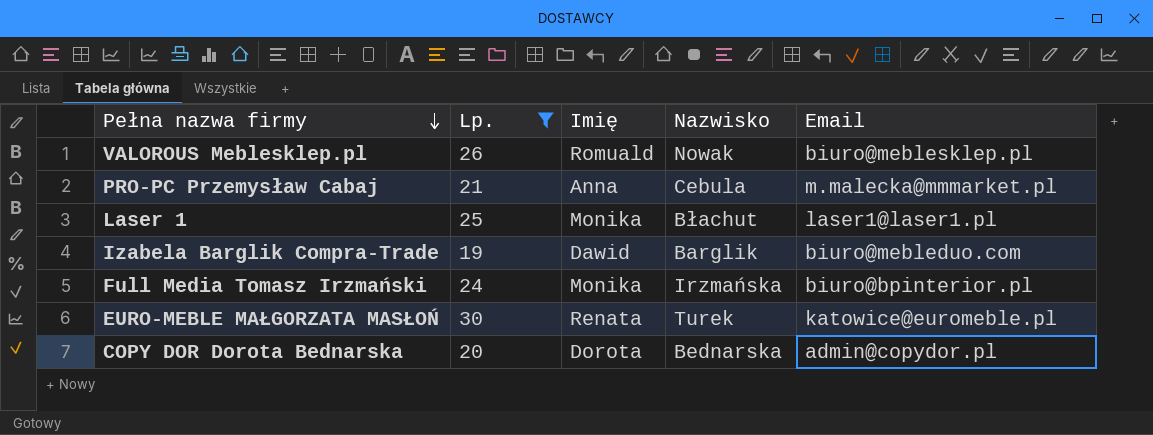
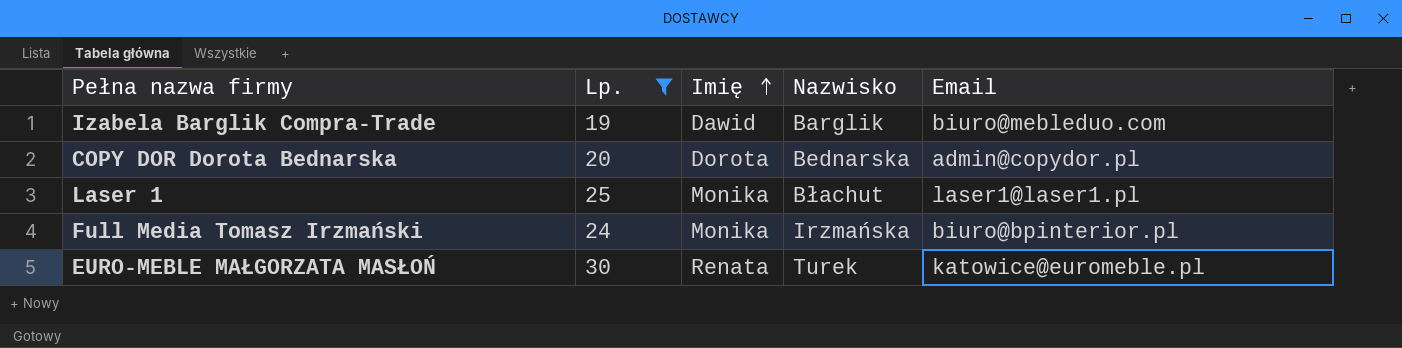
row order: Pełna nazwa firmy descending -> Imię ascending
row VALOROUS Meblesklep.pl: 26 | Romuald | Nowak | biuro@meblesklep.pl -> none
row PRO-PC Przemysław Cabaj: 21 | Anna | Cebula | m.malecka@mmmarket.pl -> none

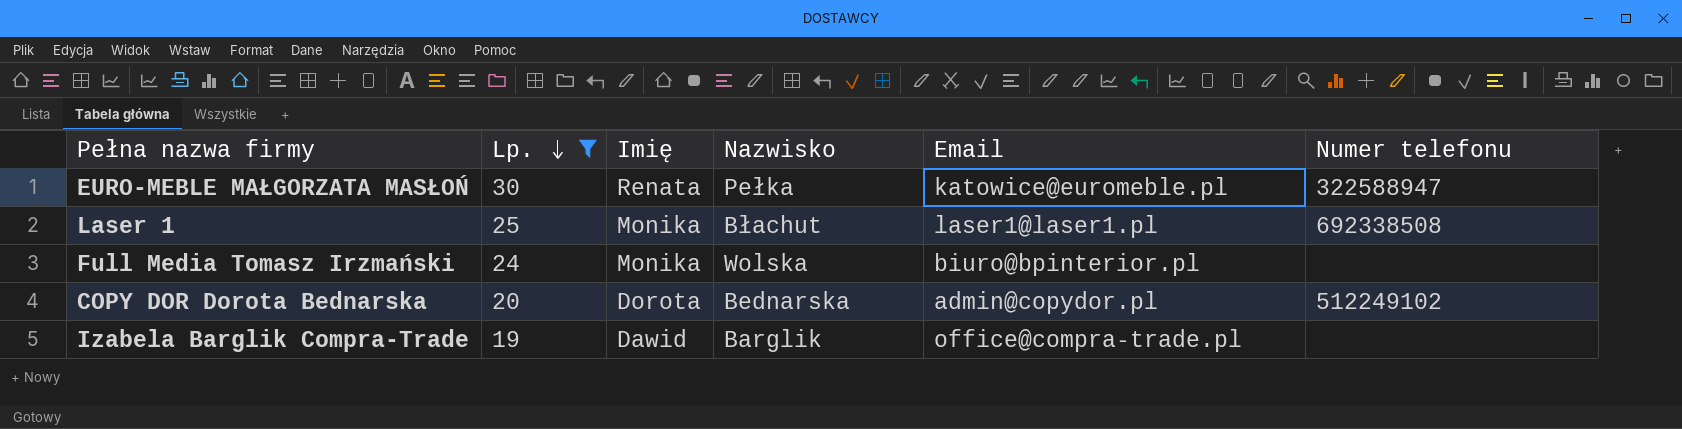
row order: Imię ascending -> Lp. descending
column Numer telefonu | position: none -> 6
EURO-MEBLE MAŁGORZATA MASŁOŃ | Nazwisko: Turek -> Pełka
Full Media Tomasz Irzmański | Nazwisko: Irzmańska -> Wolska
Izabela Barglik Compra-Trade | Email: biuro@mebleduo.com -> office@compra-trade.pl

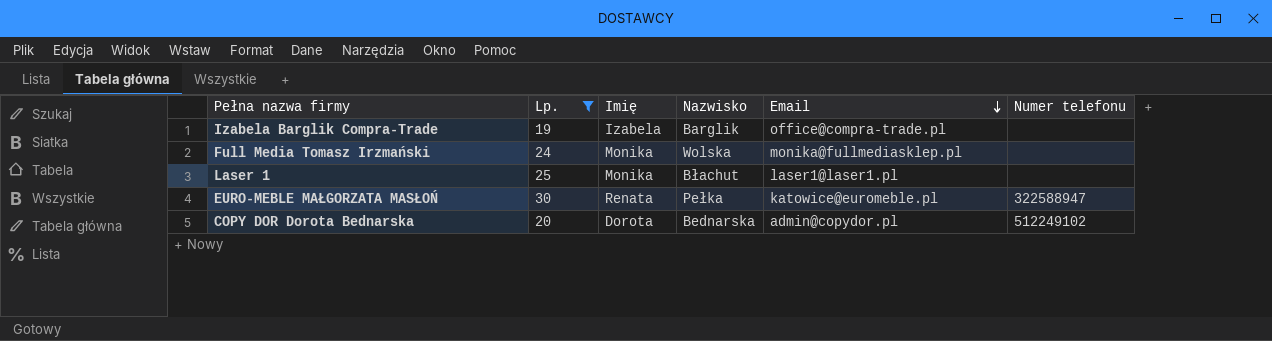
row order: Lp. descending -> Email descending
Izabela Barglik Compra-Trade | Imię: Dawid -> Izabela
Full Media Tomasz Irzmański | Email: biuro@bpinterior.pl -> monika@fullmediasklep.pl
Laser 1 | Numer telefonu: 692338508 -> none

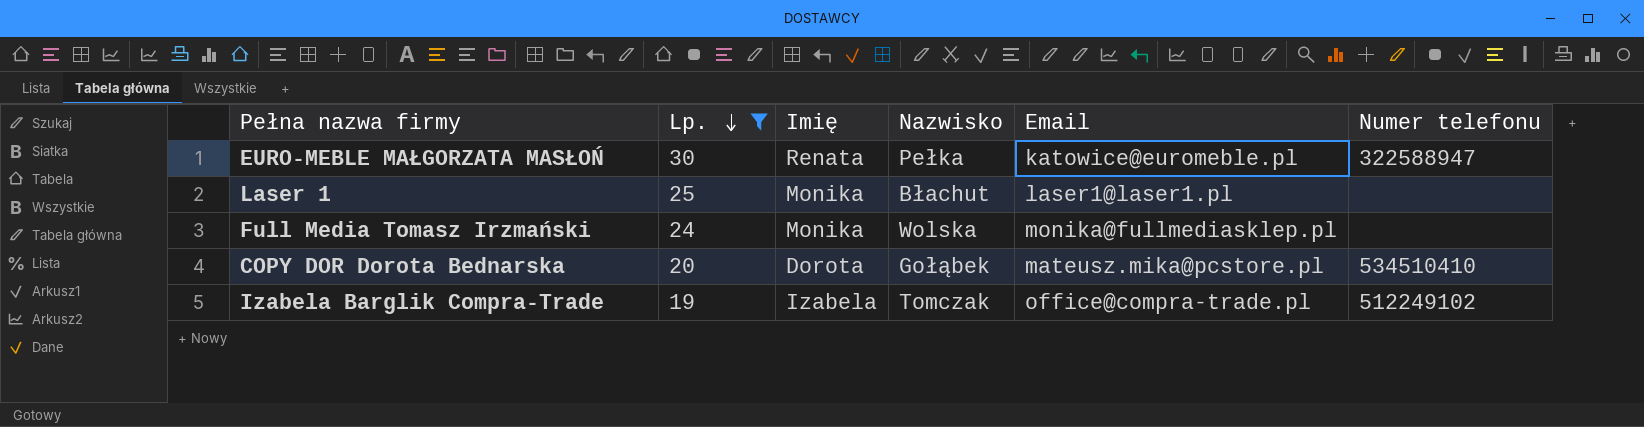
row order: Email descending -> Lp. descending
COPY DOR Dorota Bednarska | Nazwisko: Bednarska -> Gołąbek
COPY DOR Dorota Bednarska | Email: admin@copydor.pl -> mateusz.mika@pcstore.pl
COPY DOR Dorota Bednarska | Numer telefonu: 512249102 -> 534510410
Izabela Barglik Compra-Trade | Nazwisko: Barglik -> Tomczak
Izabela Barglik Compra-Trade | Numer telefonu: none -> 512249102

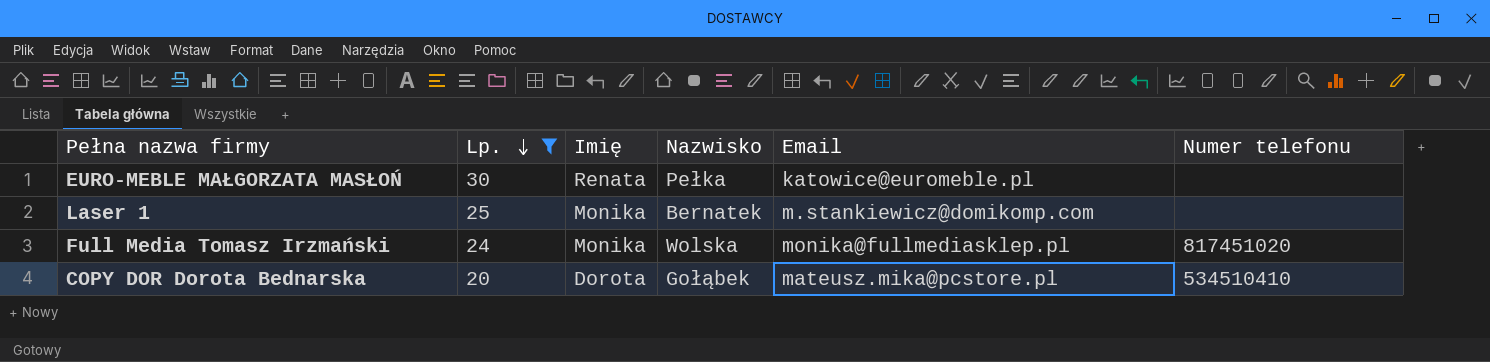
row Izabela Barglik Compra-Trade: 19 | Izabela | Tomczak | office@compra-trade.pl | 512249102 -> none
EURO-MEBLE MAŁGORZATA MASŁOŃ | Numer telefonu: 322588947 -> none
Laser 1 | Nazwisko: Błachut -> Bernatek
Laser 1 | Email: laser1@laser1.pl -> m.stankiewicz@domikomp.com
Full Media Tomasz Irzmański | Numer telefonu: none -> 817451020

